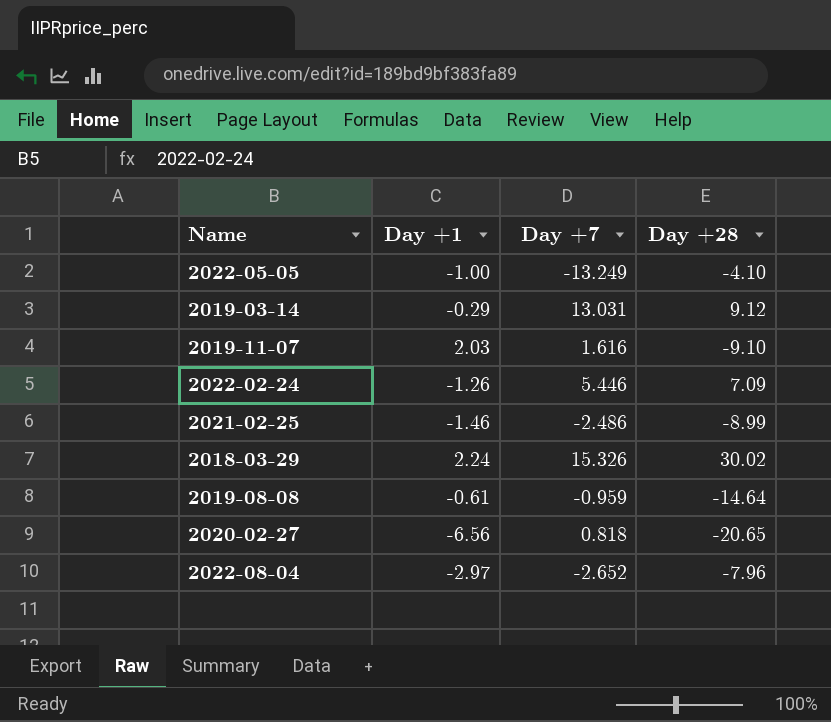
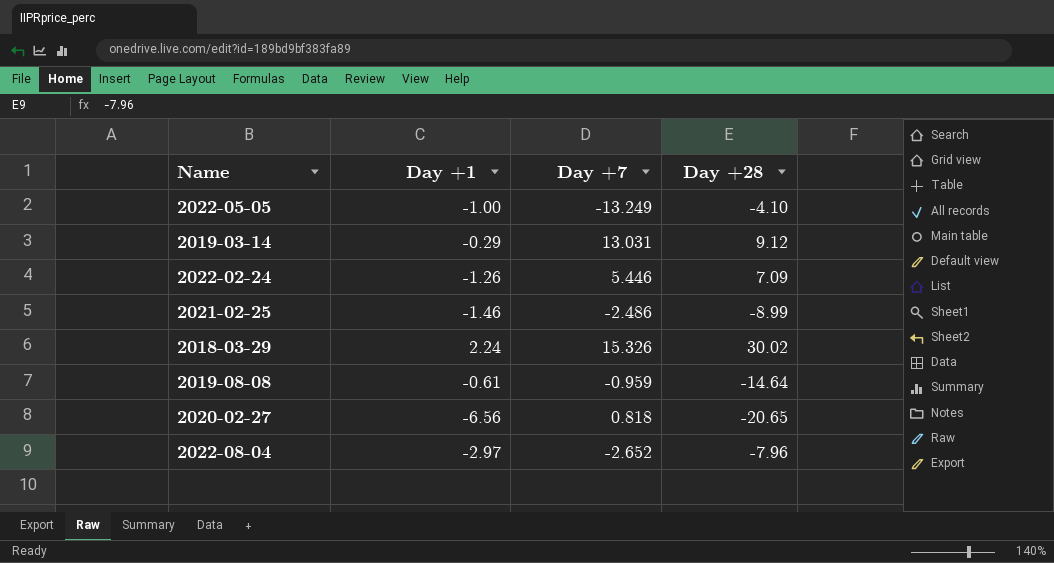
row 2019-11-07: 2.03 | 1.616 | -9.10 -> none

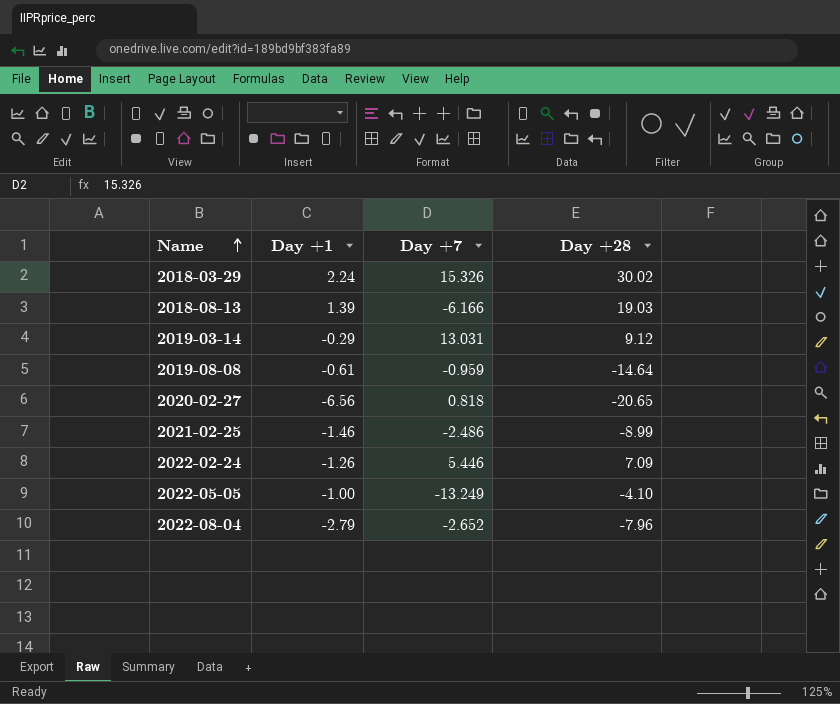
row order: none -> Name ascending
row 2018-08-13: none -> 1.39 | -6.166 | 19.03
2022-08-04 | Day +1: -2.97 -> -2.79

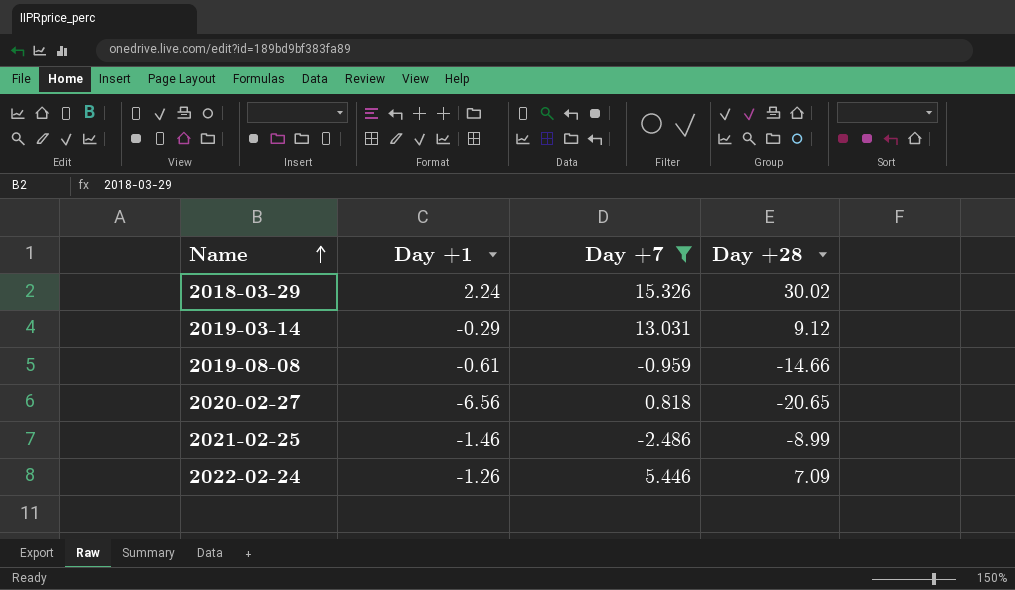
filter: none -> Day +7 >= -2.486
2019-08-08 | Day +28: -14.64 -> -14.66

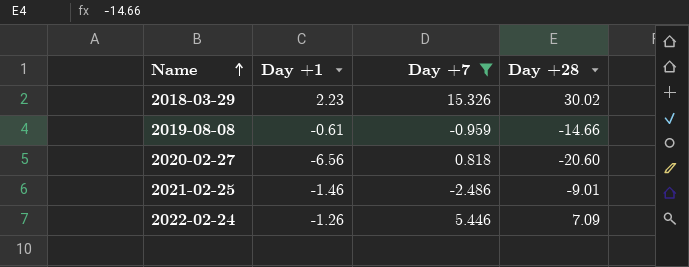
row 2019-03-14: -0.29 | 13.031 | 9.12 -> none
2018-03-29 | Day +1: 2.24 -> 2.23
2020-02-27 | Day +28: -20.65 -> -20.60
2021-02-25 | Day +28: -8.99 -> -9.01

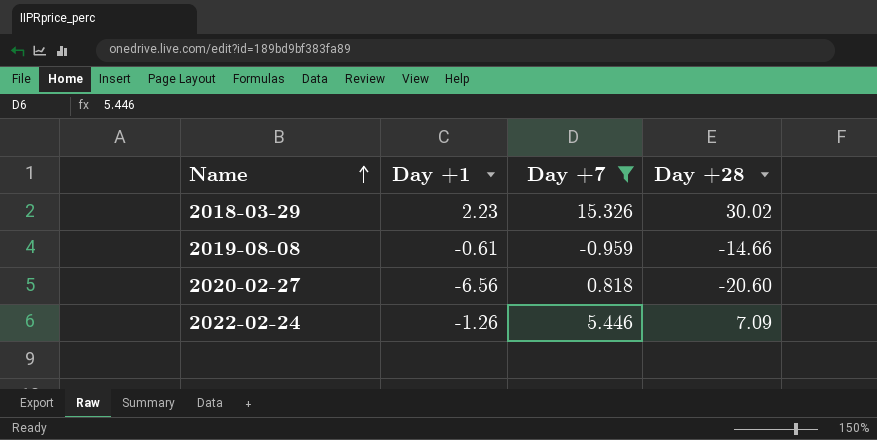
row 2021-02-25: -1.46 | -2.486 | -9.01 -> none

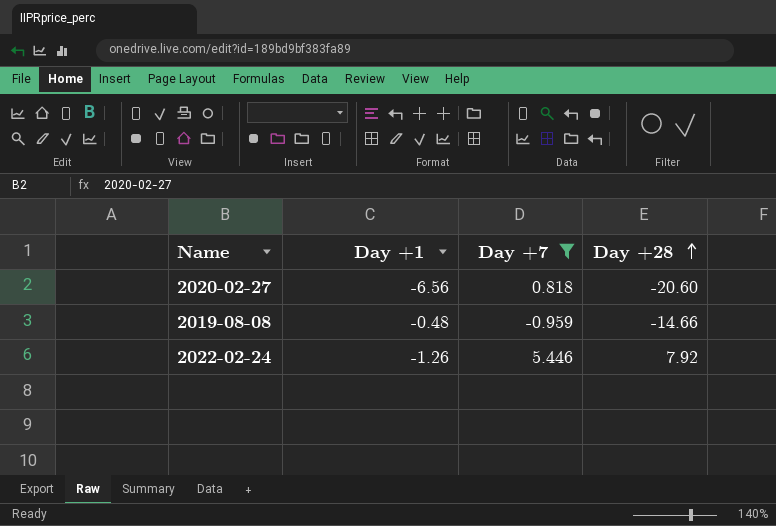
row order: Name ascending -> Day +28 ascending
row 2018-03-29: 2.23 | 15.326 | 30.02 -> none
2019-08-08 | Day +1: -0.61 -> -0.48
2022-02-24 | Day +28: 7.09 -> 7.92

